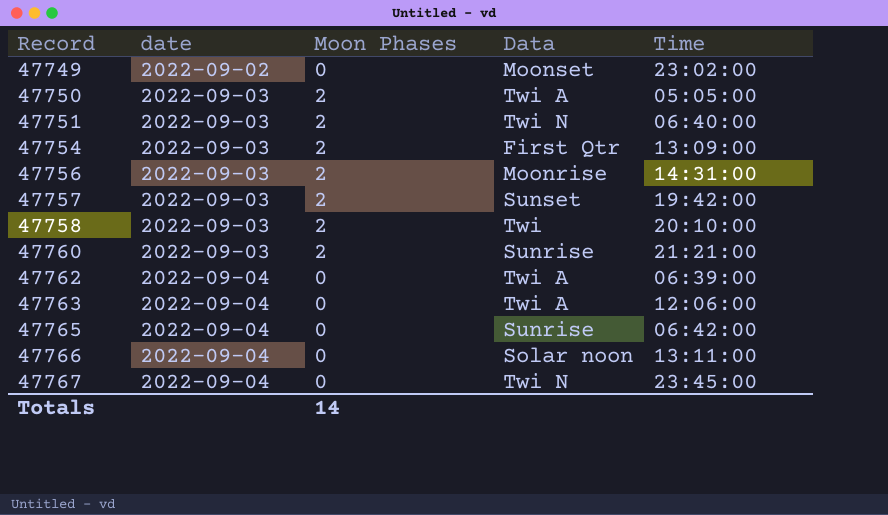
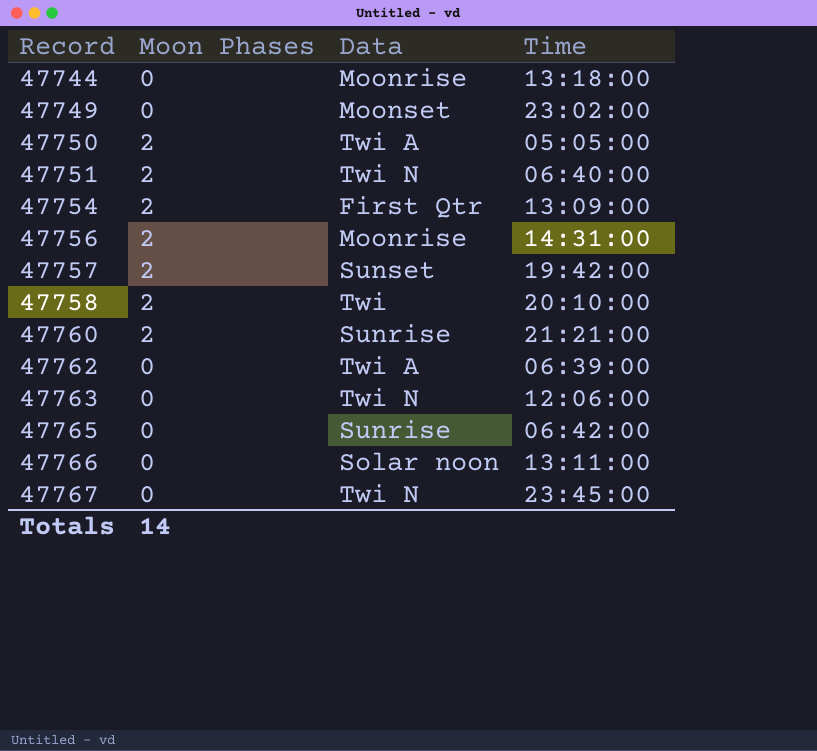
column date | position: 2 -> none
row 47744: none -> 0 | Moonrise | 13:18:00
47763 | Data: Twi A -> Twi N

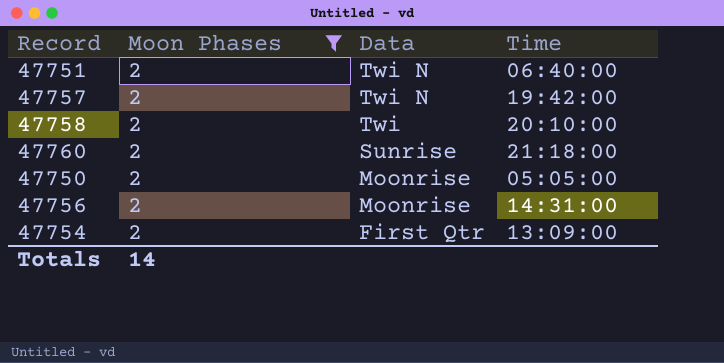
filter: none -> Moon Phases = 2
row order: Record ascending -> Data descending
47757 | Data: Sunset -> Twi N
47760 | Time: 21:21:00 -> 21:18:00
47750 | Data: Twi A -> Moonrise

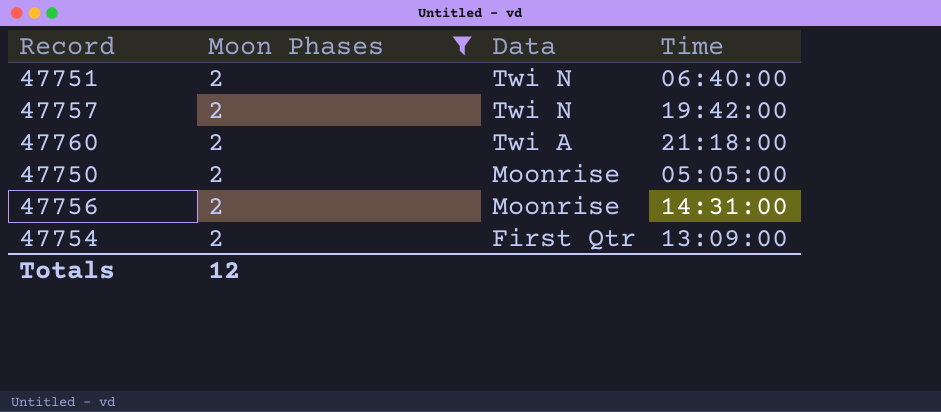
row 47758: 2 | Twi | 20:10:00 -> none
47760 | Data: Sunrise -> Twi A
Totals | Moon Phases: 14 -> 12

